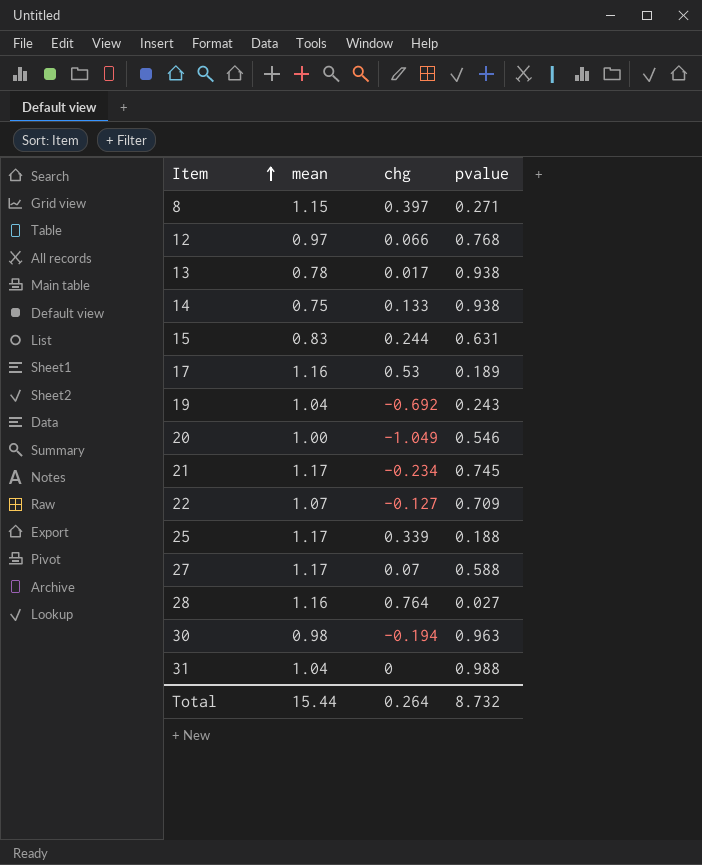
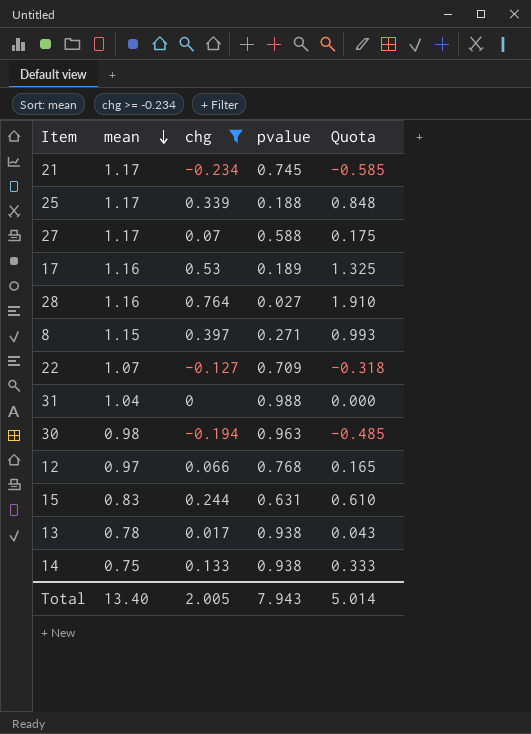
filter: none -> chg >= -0.234
row order: Item ascending -> mean descending
column Quota | formula: none -> [chg] * 2.5
Total | mean: 15.44 -> 13.40
Total | chg: 0.264 -> 2.005
Total | pvalue: 8.732 -> 7.943

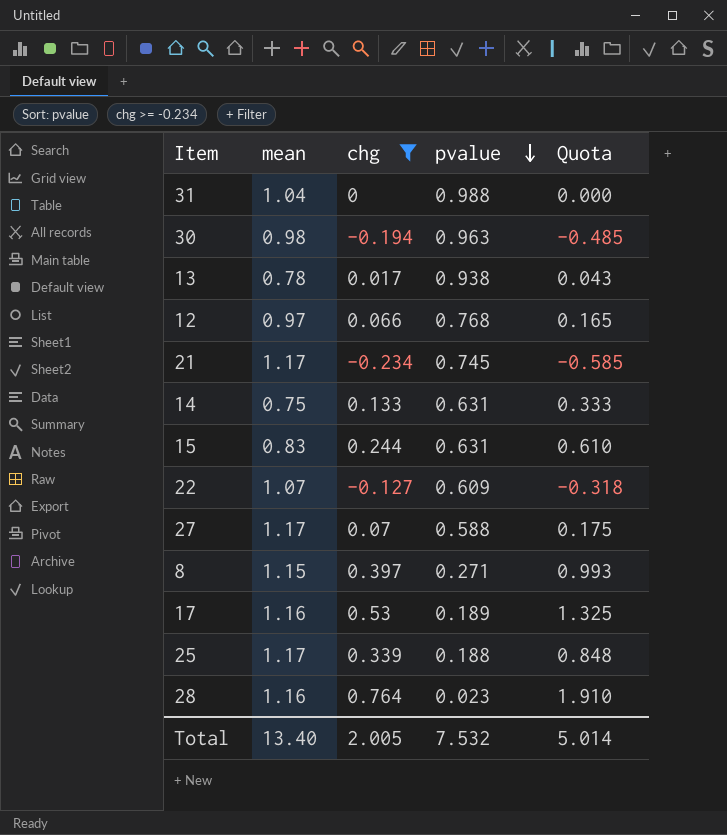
row order: mean descending -> pvalue descending
14 | pvalue: 0.938 -> 0.631
22 | pvalue: 0.709 -> 0.609
28 | pvalue: 0.027 -> 0.023
Total | pvalue: 7.943 -> 7.532

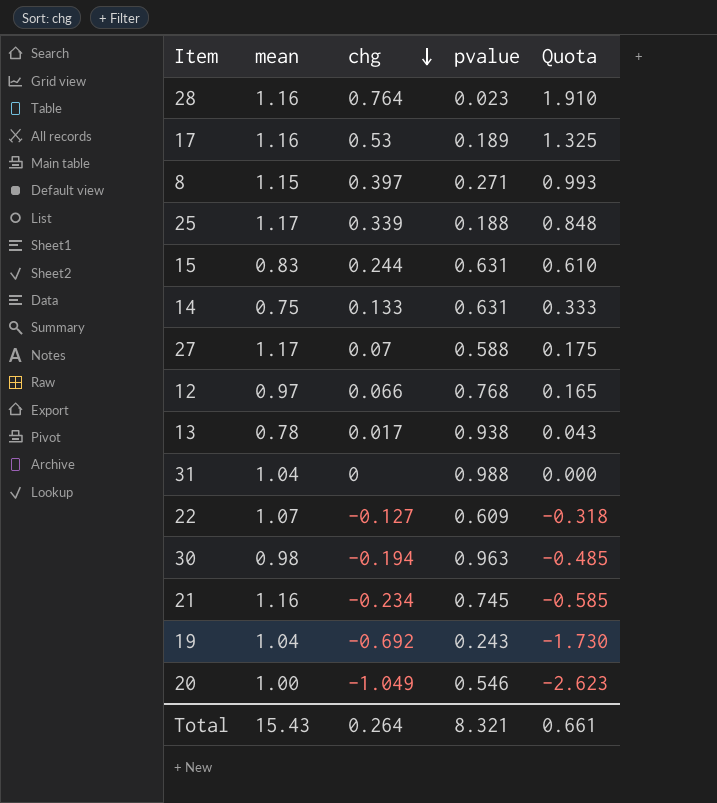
filter: chg >= -0.234 -> none
row order: pvalue descending -> chg descending
21 | mean: 1.17 -> 1.16
Total | mean: 13.40 -> 15.43
Total | chg: 2.005 -> 0.264
Total | pvalue: 7.532 -> 8.321
Total | Quota: 5.014 -> 0.661

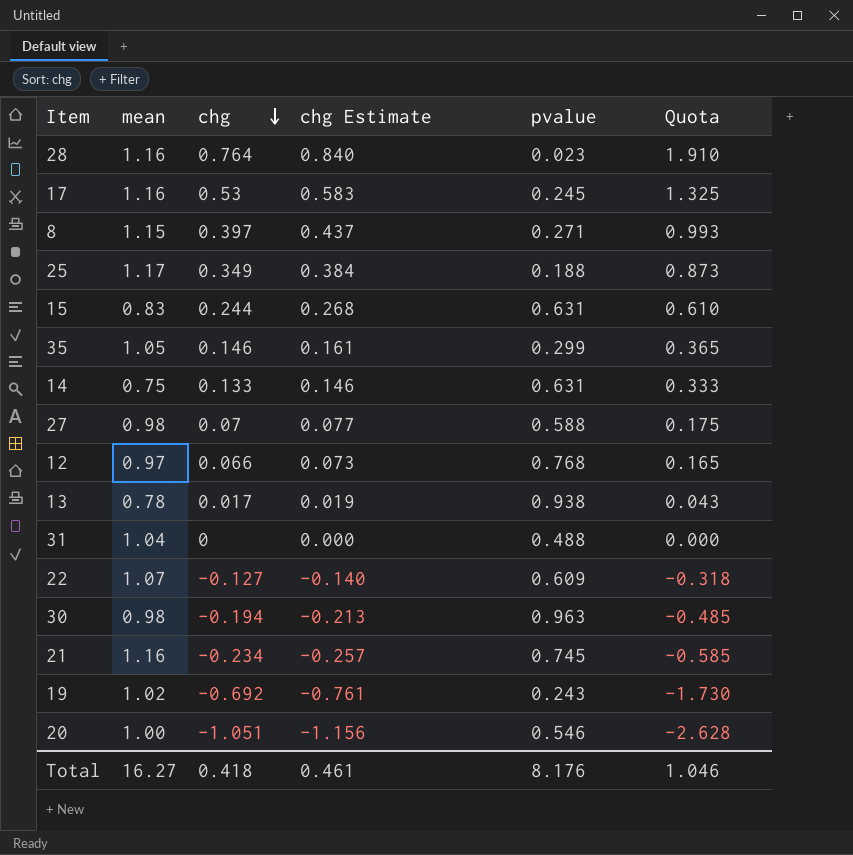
column chg Estimate | formula: none -> [chg] * 1.1
17 | pvalue: 0.189 -> 0.245
25 | chg: 0.339 -> 0.349
25 | Quota: 0.848 -> 0.873
row 35: none -> 1.05 | 0.146 | 0.161 | 0.299 | 0.365
27 | mean: 1.17 -> 0.98
31 | pvalue: 0.988 -> 0.488
19 | mean: 1.04 -> 1.02
20 | chg: -1.049 -> -1.051
20 | Quota: -2.623 -> -2.628
Total | mean: 15.43 -> 16.27
Total | chg: 0.264 -> 0.418
Total | pvalue: 8.321 -> 8.176
Total | Quota: 0.661 -> 1.046

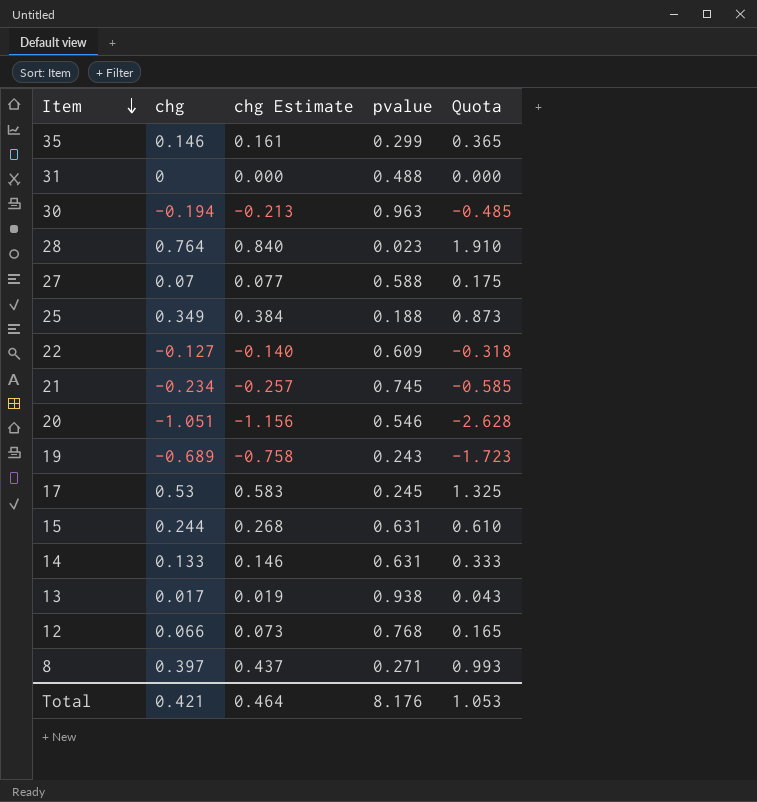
row order: chg descending -> Item descending
column mean | position: 2 -> none
19 | chg: -0.692 -> -0.689
19 | chg Estimate: -0.761 -> -0.758
19 | Quota: -1.730 -> -1.723
Total | chg: 0.418 -> 0.421
Total | chg Estimate: 0.461 -> 0.464
Total | Quota: 1.046 -> 1.053

